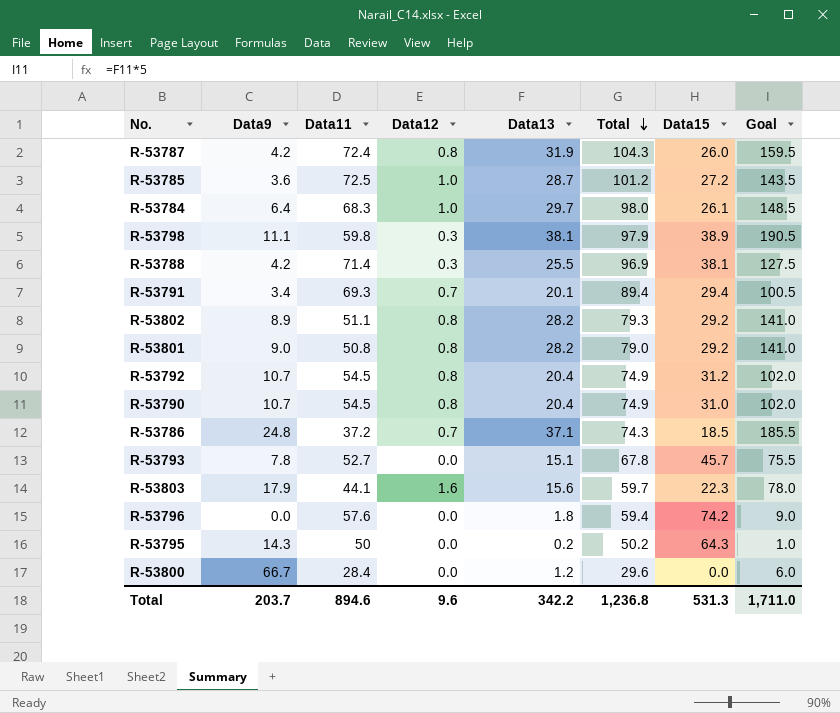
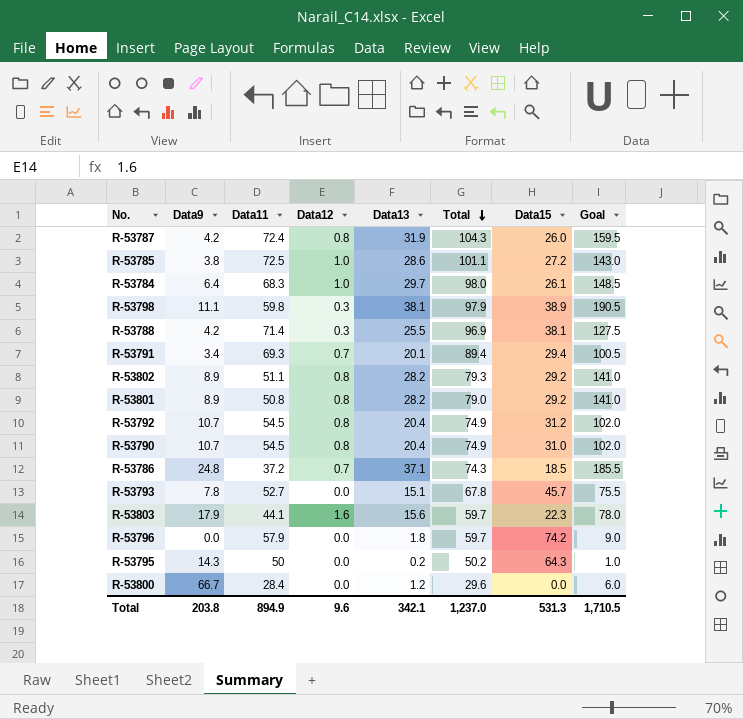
R-53785 | Data9: 3.6 -> 3.8
R-53785 | Data13: 28.7 -> 28.6
R-53785 | Total: 101.2 -> 101.1
R-53785 | Goal: 143.5 -> 143.0
R-53801 | Data9: 9.0 -> 8.9
R-53796 | Data11: 57.6 -> 57.9
R-53796 | Total: 59.4 -> 59.7
Total | Data9: 203.7 -> 203.8
Total | Data11: 894.6 -> 894.9
Total | Data13: 342.2 -> 342.1
Total | Total: 1,236.8 -> 1,237.0
Total | Goal: 1,711.0 -> 1,710.5

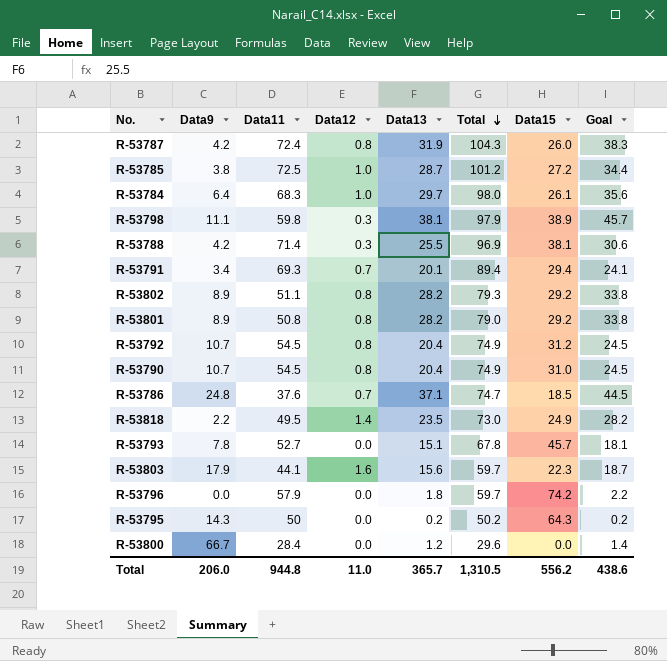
column Goal | formula: [Data13] * 5 -> [Data13] * 1.2
R-53785 | Data13: 28.6 -> 28.7
R-53785 | Total: 101.1 -> 101.2
R-53786 | Data11: 37.2 -> 37.6
R-53786 | Total: 74.3 -> 74.7
row R-53818: none -> 2.2 | 49.5 | 1.4 | 23.5 | 73.0 | 24.9 | 28.2
Total | Data9: 203.8 -> 206.0
Total | Data11: 894.9 -> 944.8
Total | Data12: 9.6 -> 11.0
Total | Data13: 342.1 -> 365.7
Total | Total: 1,237.0 -> 1,310.5
Total | Data15: 531.3 -> 556.2
Total | Goal: 1,710.5 -> 438.6

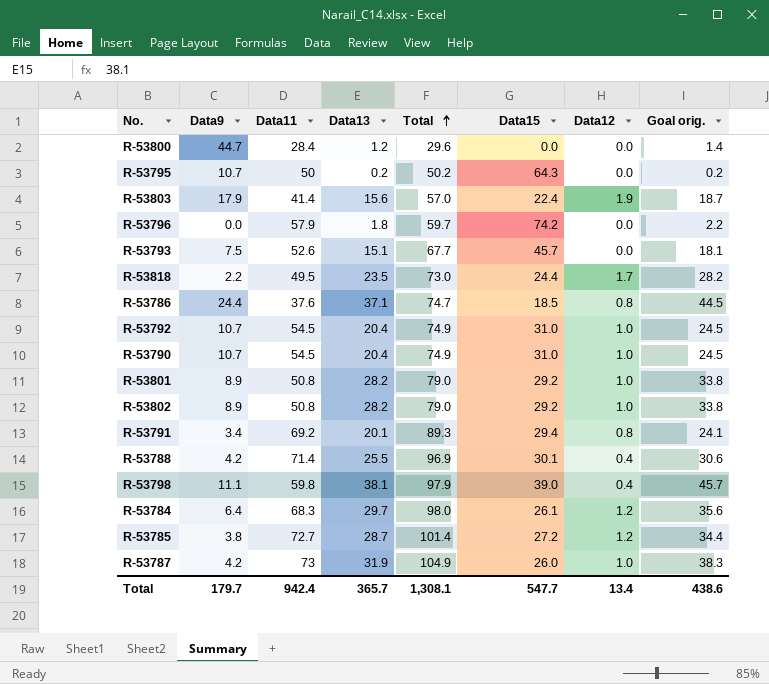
row order: Total descending -> Total ascending
column Data12 | position: 4 -> 7
column name: Goal -> Goal orig.
R-53800 | Data9: 66.7 -> 44.7
R-53795 | Data9: 14.3 -> 10.7
R-53803 | Data11: 44.1 -> 41.4
R-53803 | Total: 59.7 -> 57.0
R-53803 | Data15: 22.3 -> 22.4
R-53803 | Data12: 1.6 -> 1.9
R-53793 | Data9: 7.8 -> 7.5
R-53793 | Data11: 52.7 -> 52.6
R-53793 | Total: 67.8 -> 67.7
R-53818 | Data15: 24.9 -> 24.4
R-53818 | Data12: 1.4 -> 1.7
R-53786 | Data9: 24.8 -> 24.4
R-53786 | Data12: 0.7 -> 0.8
R-53792 | Data15: 31.2 -> 31.0
R-53792 | Data12: 0.8 -> 1.0
R-53790 | Data12: 0.8 -> 1.0
R-53801 | Data12: 0.8 -> 1.0
R-53802 | Data11: 51.1 -> 50.8
R-53802 | Total: 79.3 -> 79.0
R-53802 | Data12: 0.8 -> 1.0
R-53791 | Data11: 69.3 -> 69.2
R-53791 | Total: 89.4 -> 89.3
R-53791 | Data12: 0.7 -> 0.8
R-53788 | Data15: 38.1 -> 30.1
R-53788 | Data12: 0.3 -> 0.4
R-53798 | Data15: 38.9 -> 39.0
R-53798 | Data12: 0.3 -> 0.4
R-53784 | Data12: 1.0 -> 1.2
R-53785 | Data11: 72.5 -> 72.7
R-53785 | Total: 101.2 -> 101.4
R-53785 | Data12: 1.0 -> 1.2
R-53787 | Data11: 72.4 -> 73
R-53787 | Total: 104.3 -> 104.9
R-53787 | Data12: 0.8 -> 1.0
Total | Data9: 206.0 -> 179.7
Total | Data11: 944.8 -> 942.4
Total | Total: 1,310.5 -> 1,308.1
Total | Data15: 556.2 -> 547.7
Total | Data12: 11.0 -> 13.4

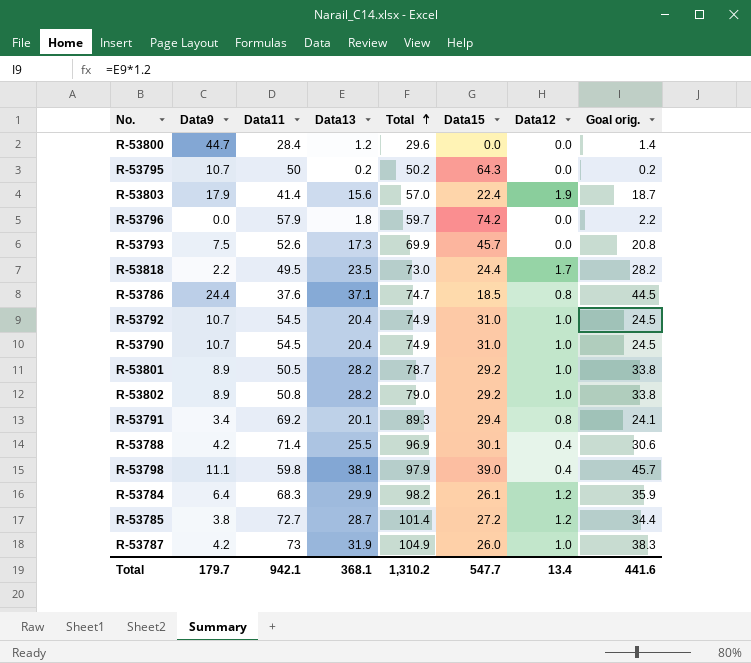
R-53793 | Data13: 15.1 -> 17.3
R-53793 | Total: 67.7 -> 69.9
R-53793 | Goal orig.: 18.1 -> 20.8
R-53801 | Data11: 50.8 -> 50.5
R-53801 | Total: 79.0 -> 78.7
R-53784 | Data13: 29.7 -> 29.9
R-53784 | Total: 98.0 -> 98.2
R-53784 | Goal orig.: 35.6 -> 35.9
Total | Data11: 942.4 -> 942.1
Total | Data13: 365.7 -> 368.1
Total | Total: 1,308.1 -> 1,310.2
Total | Goal orig.: 438.6 -> 441.6

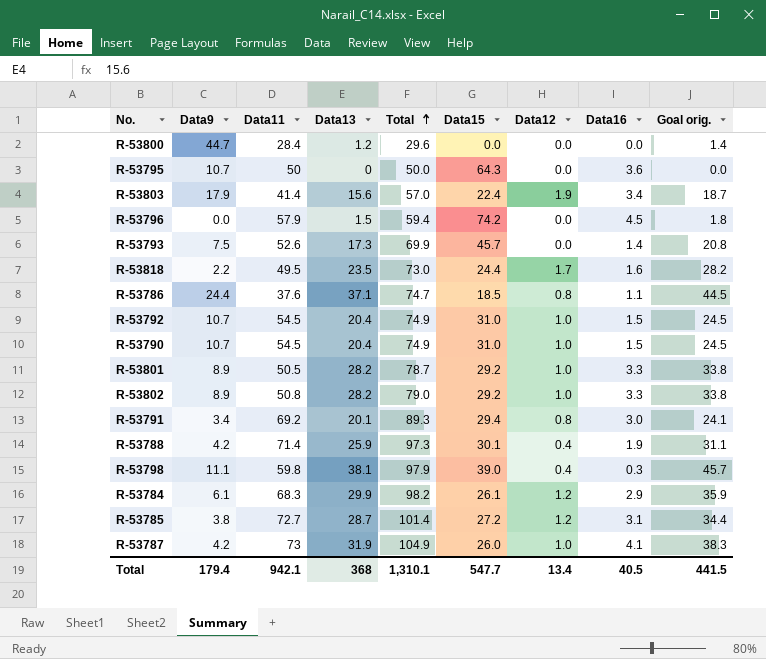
column Data16 | position: none -> 8
R-53795 | Data13: 0.2 -> 0
R-53795 | Total: 50.2 -> 50.0
R-53795 | Goal orig.: 0.2 -> 0.0
R-53796 | Data13: 1.8 -> 1.5
R-53796 | Total: 59.7 -> 59.4
R-53796 | Goal orig.: 2.2 -> 1.8
R-53788 | Data13: 25.5 -> 25.9
R-53788 | Total: 96.9 -> 97.3
R-53788 | Goal orig.: 30.6 -> 31.1
R-53784 | Data9: 6.4 -> 6.1
Total | Data9: 179.7 -> 179.4
Total | Data13: 368.1 -> 368
Total | Total: 1,310.2 -> 1,310.1
Total | Goal orig.: 441.6 -> 441.5

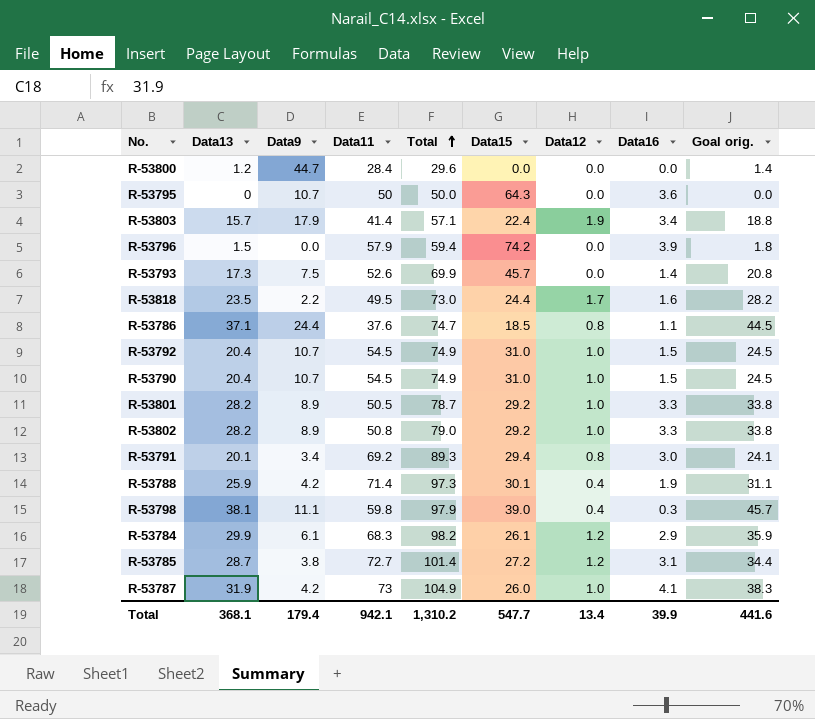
column Data13 | position: 4 -> 2
R-53803 | Data13: 15.6 -> 15.7
R-53803 | Total: 57.0 -> 57.1
R-53803 | Goal orig.: 18.7 -> 18.8
R-53796 | Data16: 4.5 -> 3.9
Total | Data13: 368 -> 368.1
Total | Total: 1,310.1 -> 1,310.2
Total | Data16: 40.5 -> 39.9
Total | Goal orig.: 441.5 -> 441.6

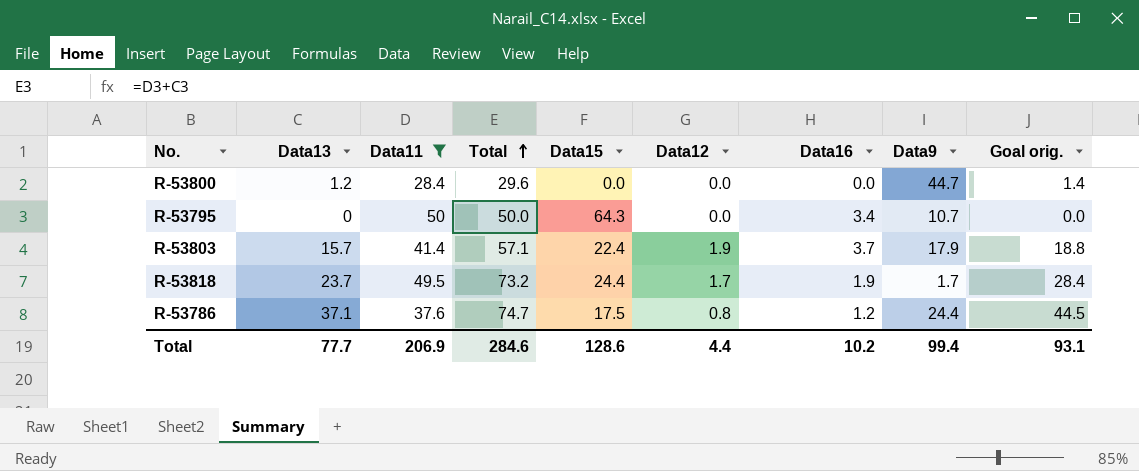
filter: none -> Data11 <= 50
column Data9 | position: 3 -> 8
R-53795 | Data16: 3.6 -> 3.4
R-53803 | Data16: 3.4 -> 3.7
R-53818 | Data13: 23.5 -> 23.7
R-53818 | Total: 73.0 -> 73.2
R-53818 | Data16: 1.6 -> 1.9
R-53818 | Data9: 2.2 -> 1.7
R-53818 | Goal orig.: 28.2 -> 28.4
R-53786 | Data15: 18.5 -> 17.5
R-53786 | Data16: 1.1 -> 1.2
Total | Data13: 368.1 -> 77.7
Total | Data11: 942.1 -> 206.9
Total | Total: 1,310.2 -> 284.6
Total | Data15: 547.7 -> 128.6
Total | Data12: 13.4 -> 4.4
Total | Data16: 39.9 -> 10.2
Total | Data9: 179.4 -> 99.4
Total | Goal orig.: 441.6 -> 93.1

